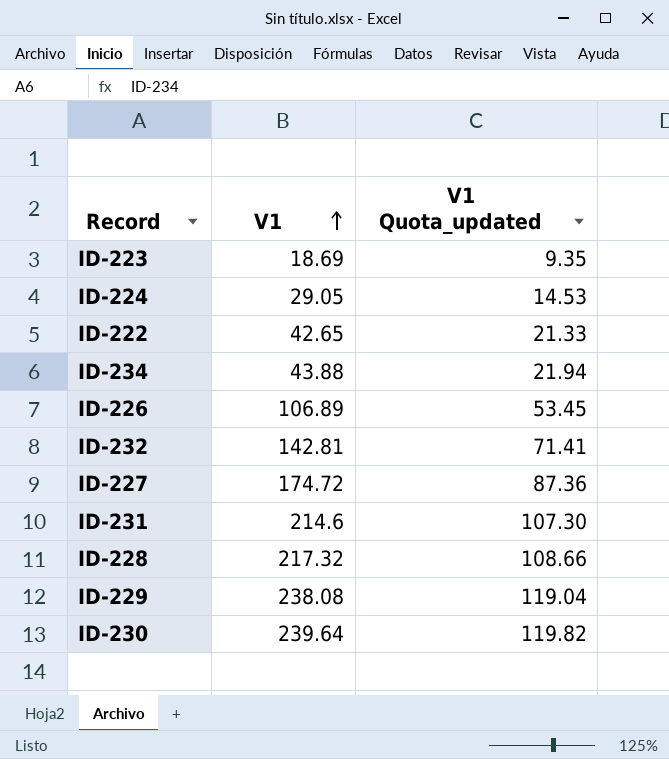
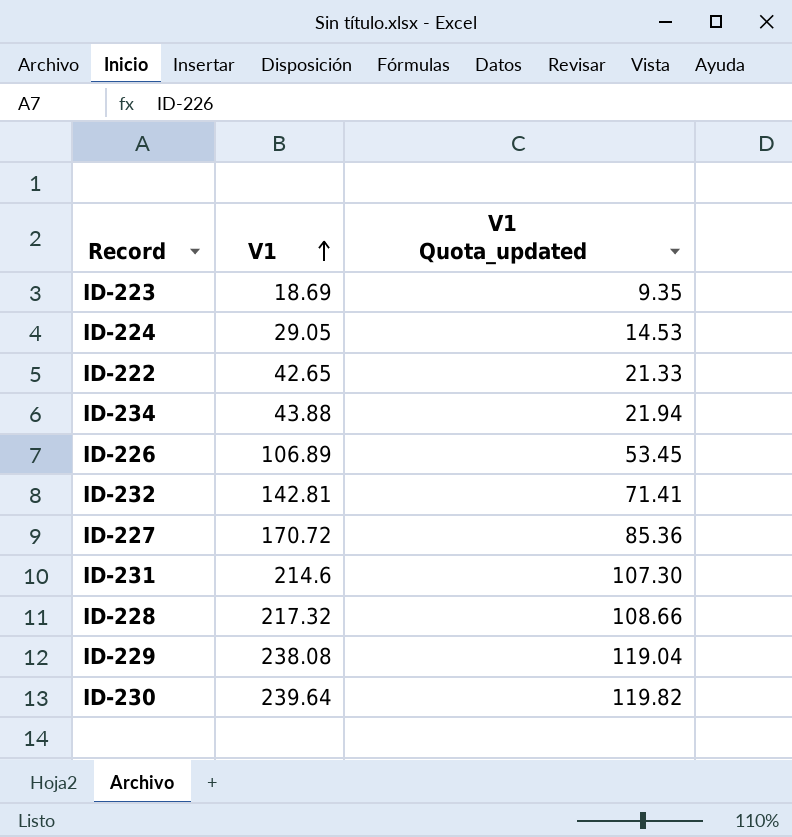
ID-227 | V1: 174.72 -> 170.72
ID-227 | V1 Quota_updated: 87.36 -> 85.36

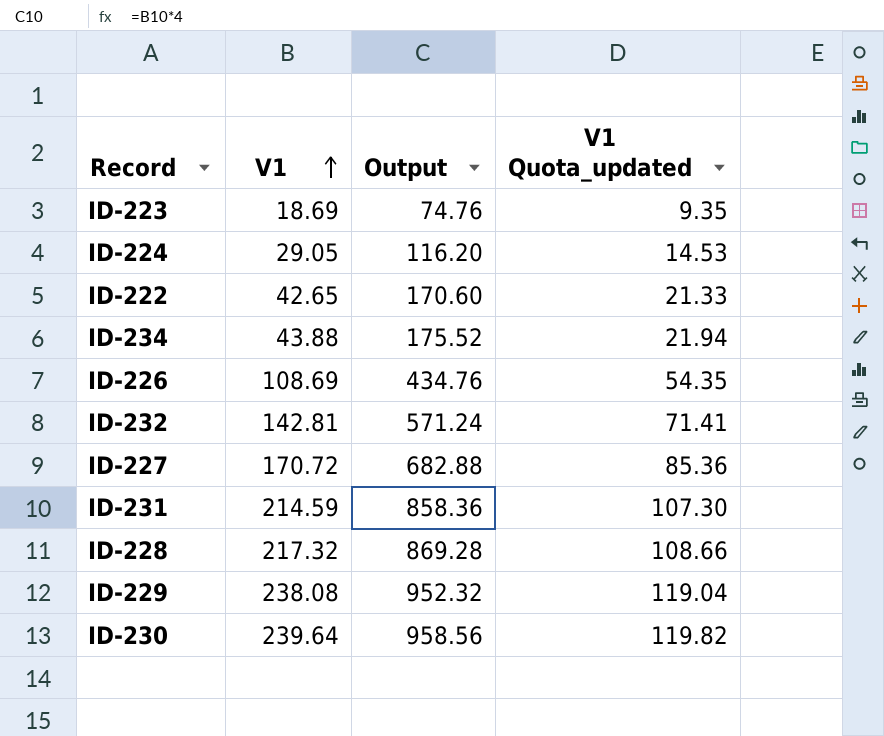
column Output | formula: none -> [V1] * 4
ID-226 | V1: 106.89 -> 108.69
ID-226 | V1 Quota_updated: 53.45 -> 54.35
ID-231 | V1: 214.6 -> 214.59

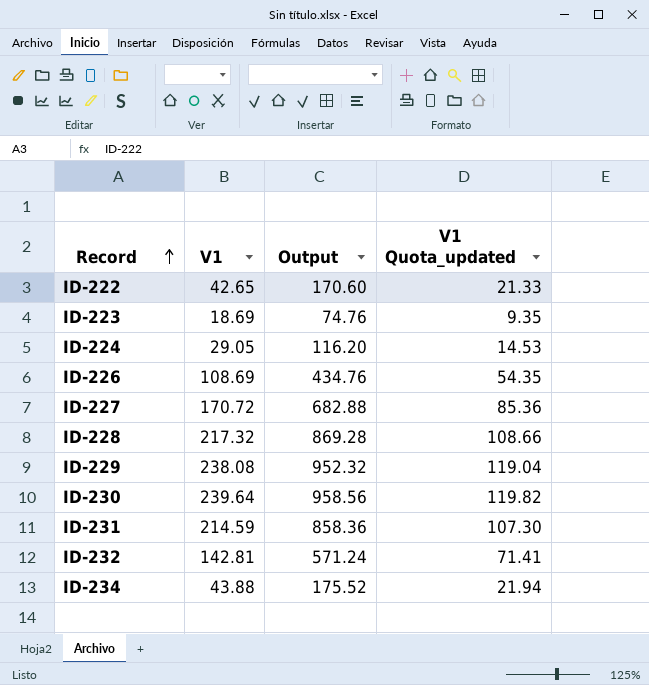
row order: V1 ascending -> Record ascending

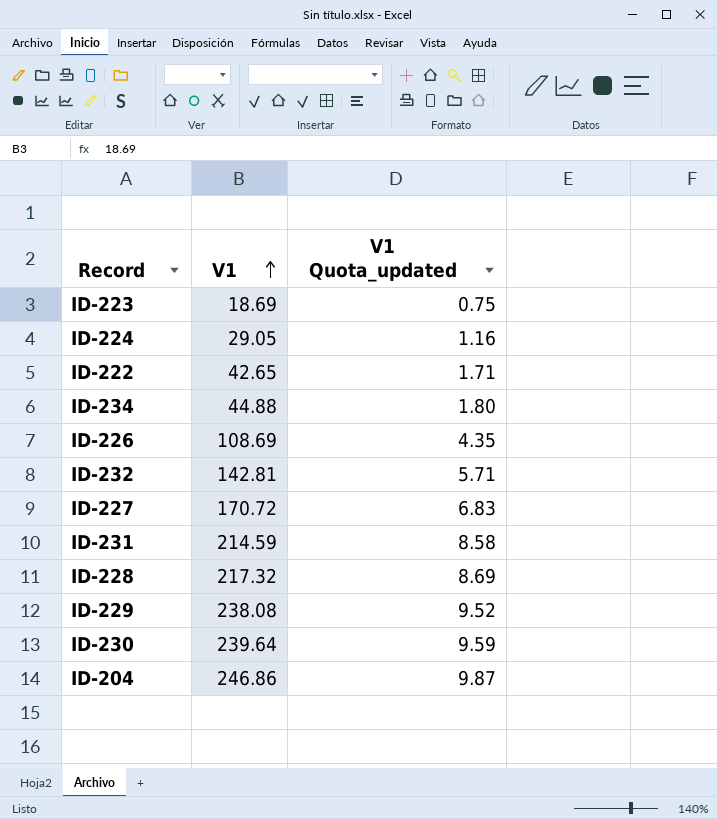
row order: Record ascending -> V1 ascending
column Output | formula: [V1] * 4 -> none
column V1 Quota_updated | formula: [V1] * 0.5 -> [V1] * 0.04
ID-234 | V1: 43.88 -> 44.88
row ID-204: none -> 246.86 | 9.87

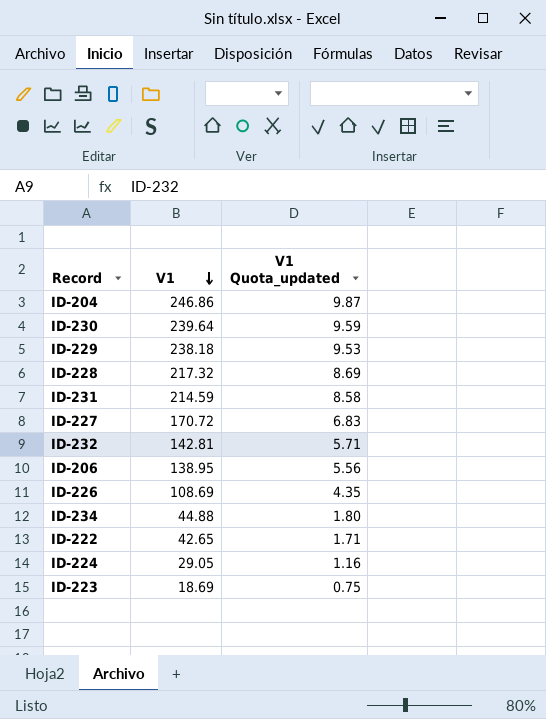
row order: V1 ascending -> V1 descending
ID-229 | V1: 238.08 -> 238.18
ID-229 | V1 Quota_updated: 9.52 -> 9.53
row ID-206: none -> 138.95 | 5.56

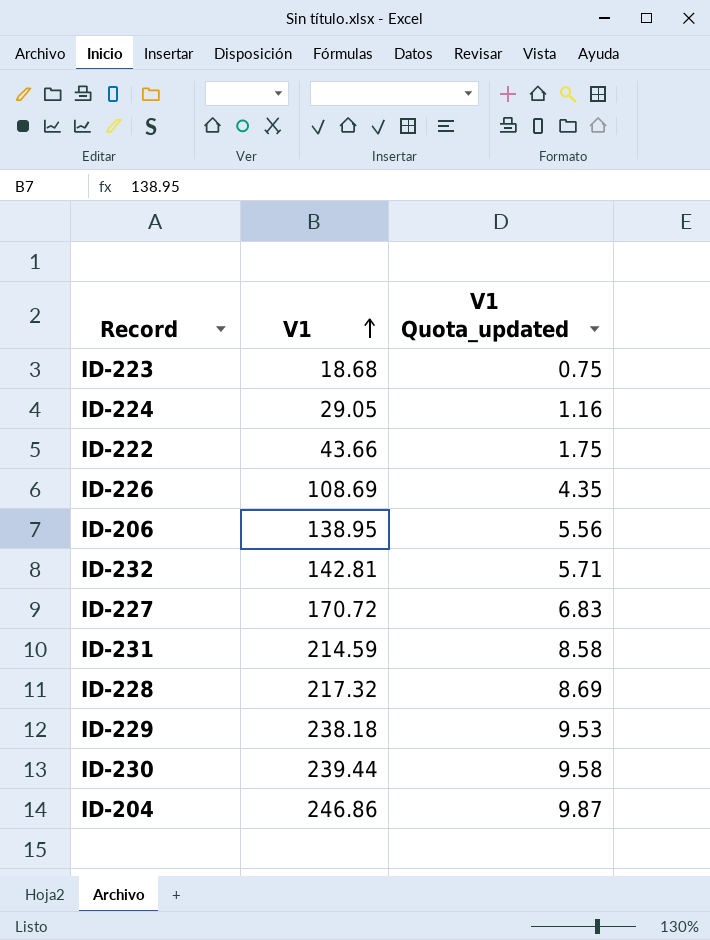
row order: V1 descending -> V1 ascending
row ID-234: 44.88 | 1.80 -> none
ID-223 | V1: 18.69 -> 18.68
ID-222 | V1: 42.65 -> 43.66
ID-222 | V1 Quota_updated: 1.71 -> 1.75
ID-230 | V1: 239.64 -> 239.44
ID-230 | V1 Quota_updated: 9.59 -> 9.58

